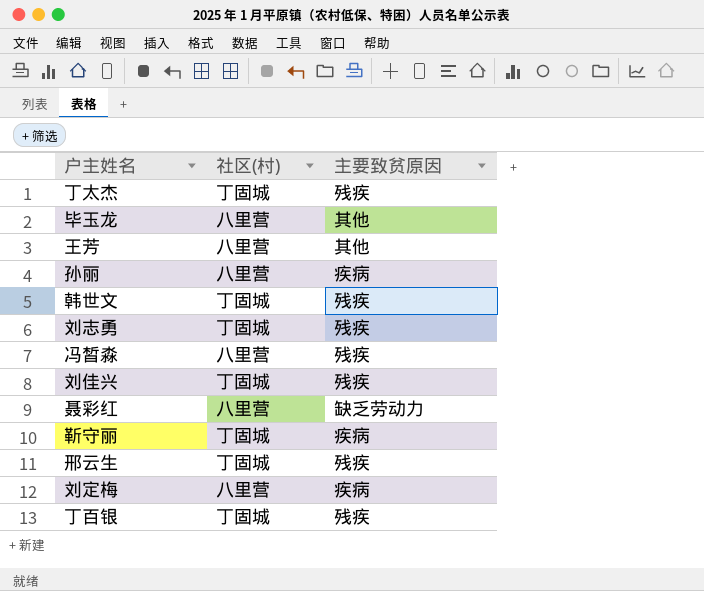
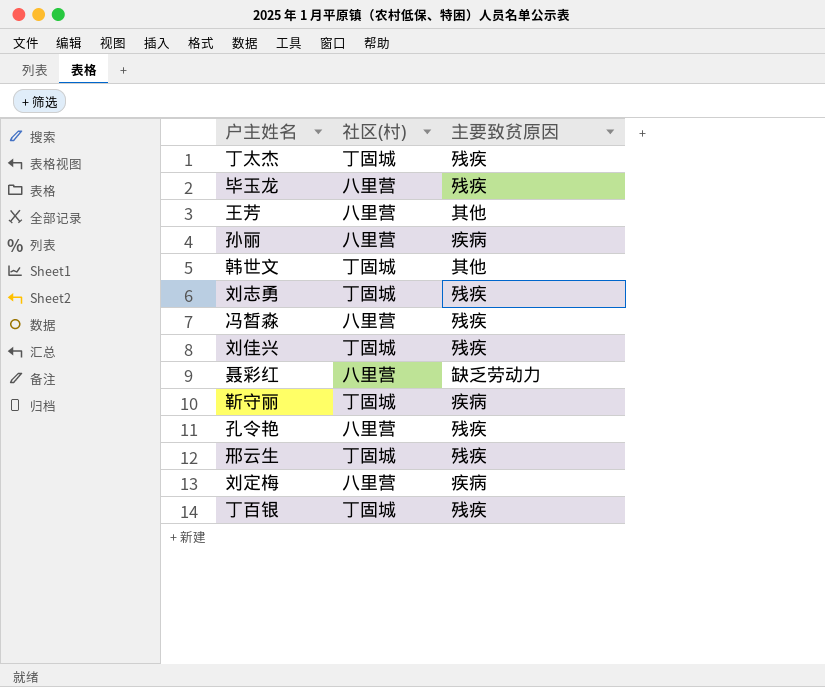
毕玉龙 | 主要致贫原因: 其他 -> 残疾
韩世文 | 主要致贫原因: 残疾 -> 其他
row 孔令艳: none -> 八里营 | 残疾

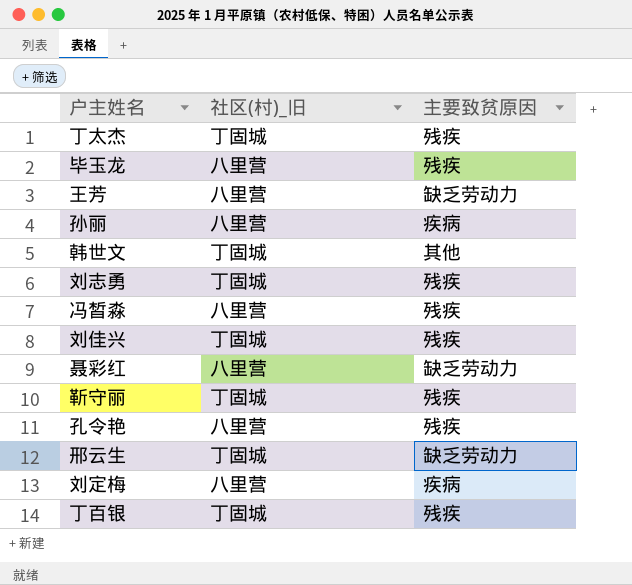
column name: 社区(村) -> 社区(村)_旧
王芳 | 主要致贫原因: 其他 -> 缺乏劳动力
靳守丽 | 主要致贫原因: 疾病 -> 残疾
邢云生 | 主要致贫原因: 残疾 -> 缺乏劳动力

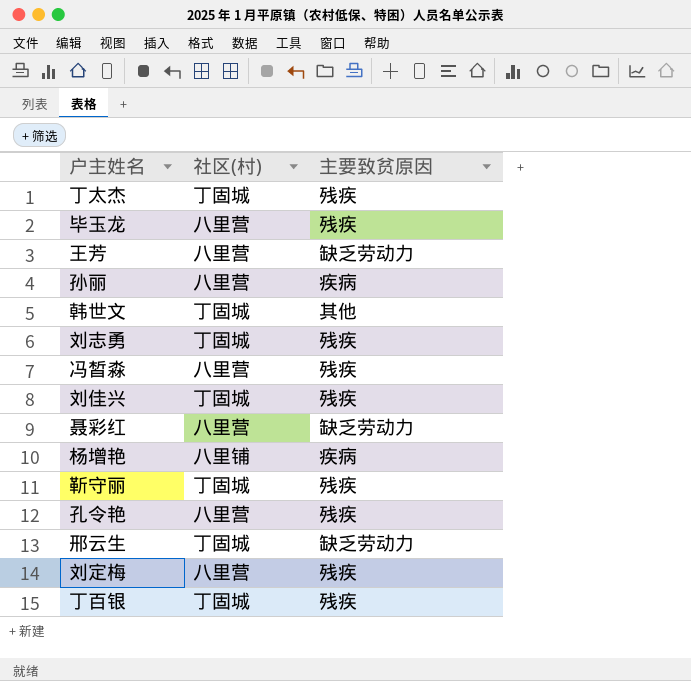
column name: 社区(村)_旧 -> 社区(村)
row 杨增艳: none -> 八里铺 | 疾病
刘定梅 | 主要致贫原因: 疾病 -> 残疾

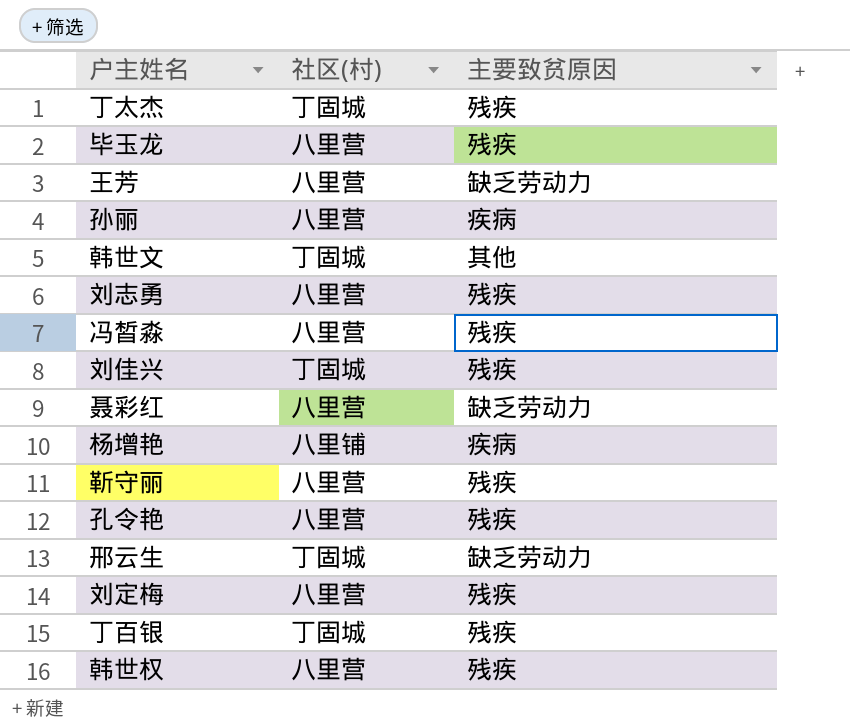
刘志勇 | 社区(村): 丁固城 -> 八里营
靳守丽 | 社区(村): 丁固城 -> 八里营
row 韩世权: none -> 八里营 | 残疾

